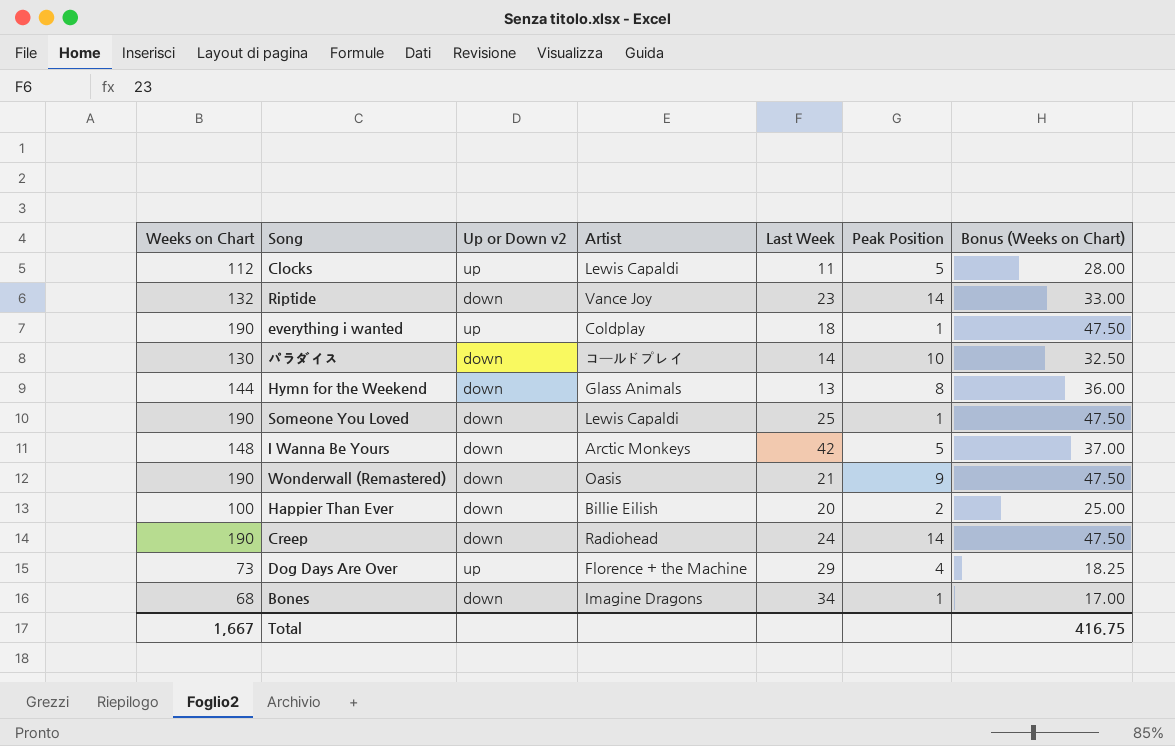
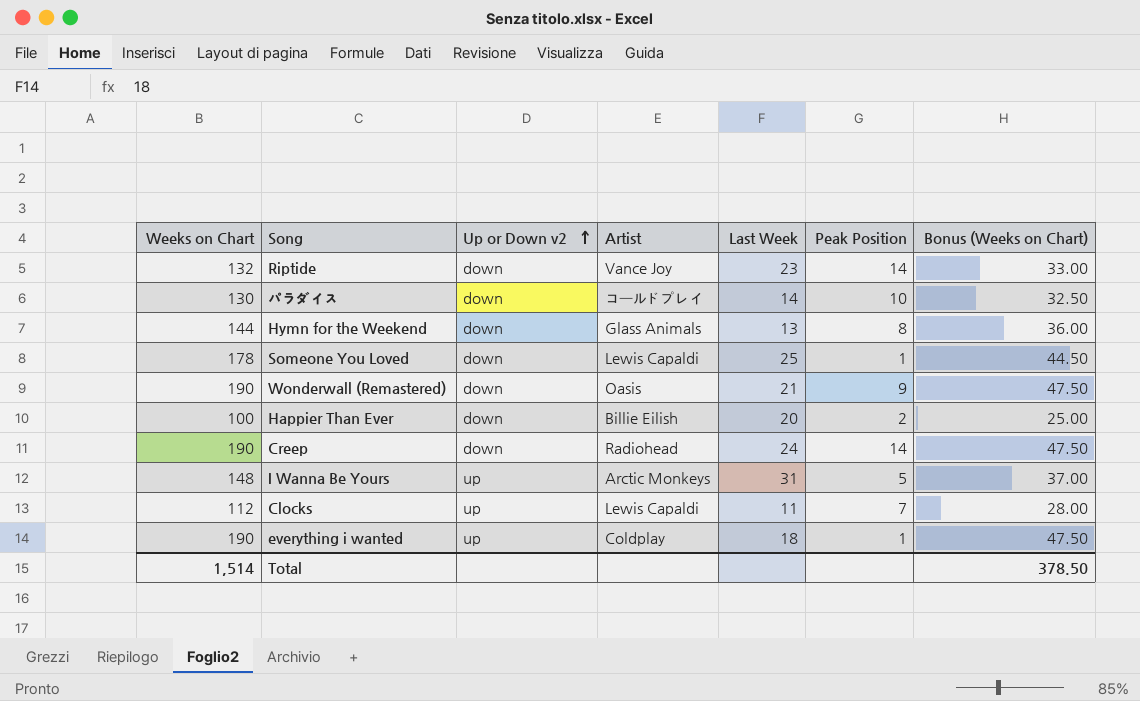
row order: none -> Up or Down v2 ascending
row Dog Days Are Over: 73 | up | Florence + the Machine | 29 | 4 | 18.25 -> none
row Bones: 68 | down | Imagine Dragons | 34 | 1 | 17.00 -> none
Someone You Loved | Weeks on Chart: 190 -> 178
Someone You Loved | Bonus (Weeks on Chart): 47.50 -> 44.50
I Wanna Be Yours | Up or Down v2: down -> up
I Wanna Be Yours | Last Week: 42 -> 31
Clocks | Peak Position: 5 -> 7
Total | Weeks on Chart: 1,667 -> 1,514
Total | Bonus (Weeks on Chart): 416.75 -> 378.50

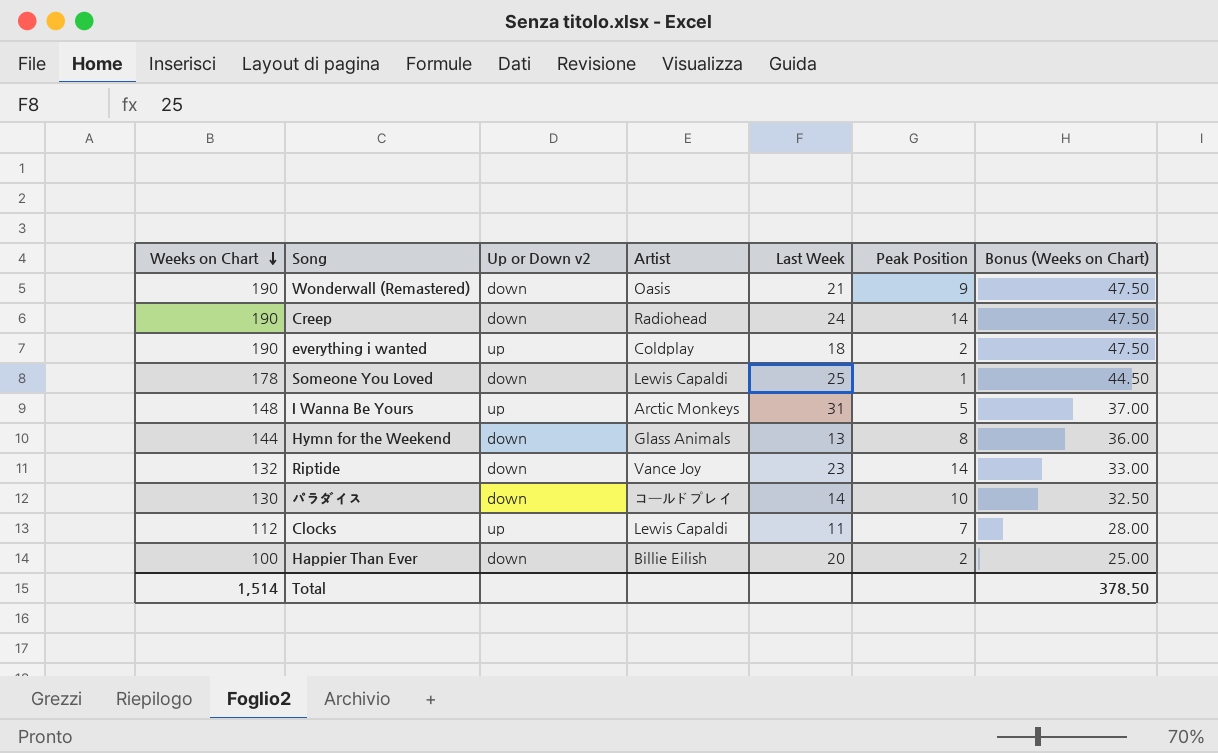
row order: Up or Down v2 ascending -> Weeks on Chart descending
everything i wanted | Peak Position: 1 -> 2

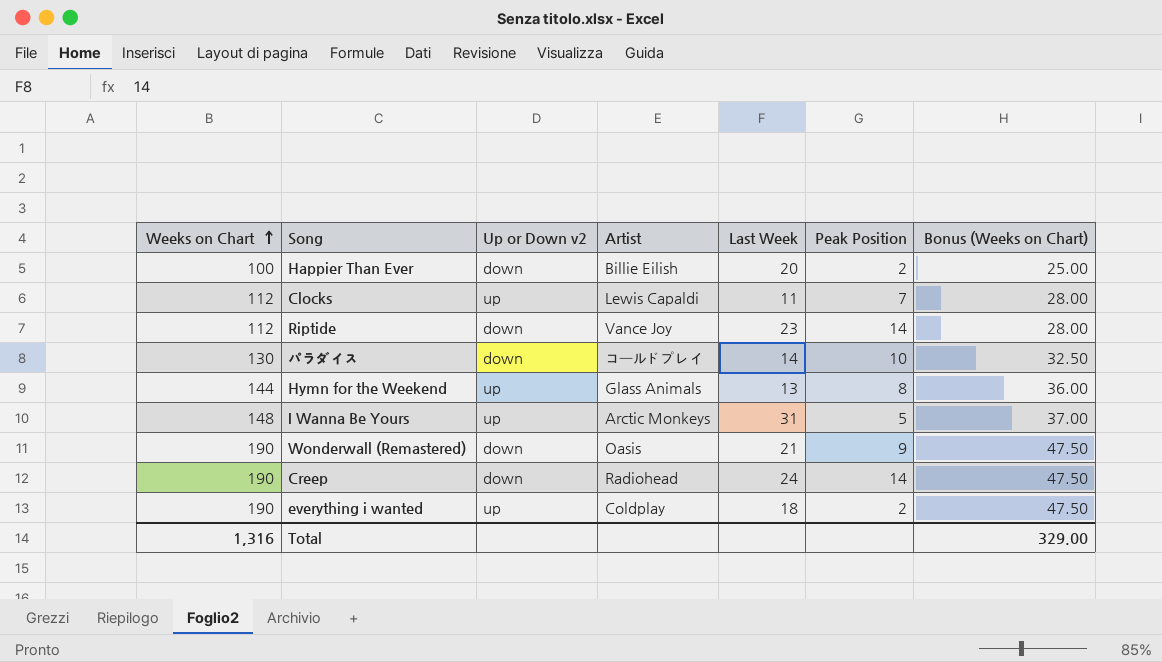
row order: Weeks on Chart descending -> Weeks on Chart ascending
row Someone You Loved: 178 | down | Lewis Capaldi | 25 | 1 | 44.50 -> none
Riptide | Weeks on Chart: 132 -> 112
Riptide | Bonus (Weeks on Chart): 33.00 -> 28.00
Hymn for the Weekend | Up or Down v2: down -> up
Total | Weeks on Chart: 1,514 -> 1,316
Total | Bonus (Weeks on Chart): 378.50 -> 329.00

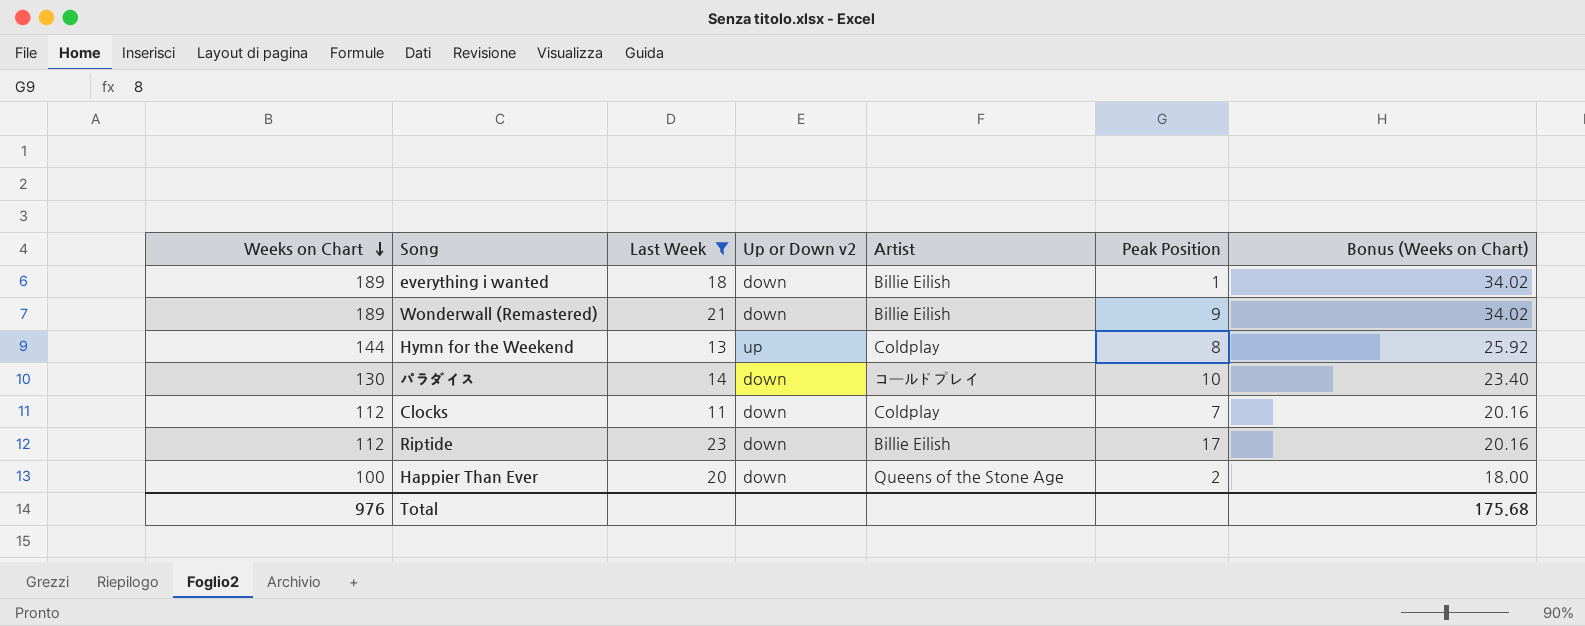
filter: none -> Last Week <= 23
row order: Weeks on Chart ascending -> Weeks on Chart descending
column Last Week | position: 5 -> 3
column Bonus (Weeks on Chart) | formula: [Weeks on Chart] * 0.25 -> [Weeks on Chart] * 0.18
everything i wanted | Weeks on Chart: 190 -> 189
everything i wanted | Up or Down v2: up -> down
everything i wanted | Artist: Coldplay -> Billie Eilish
everything i wanted | Peak Position: 2 -> 1
Wonderwall (Remastered) | Weeks on Chart: 190 -> 189
Wonderwall (Remastered) | Artist: Oasis -> Billie Eilish
Hymn for the Weekend | Artist: Glass Animals -> Coldplay
Clocks | Up or Down v2: up -> down
Clocks | Artist: Lewis Capaldi -> Coldplay
Riptide | Artist: Vance Joy -> Billie Eilish
Riptide | Peak Position: 14 -> 17
Happier Than Ever | Artist: Billie Eilish -> Queens of the Stone Age
Total | Weeks on Chart: 1,316 -> 976
Total | Bonus (Weeks on Chart): 329.00 -> 175.68

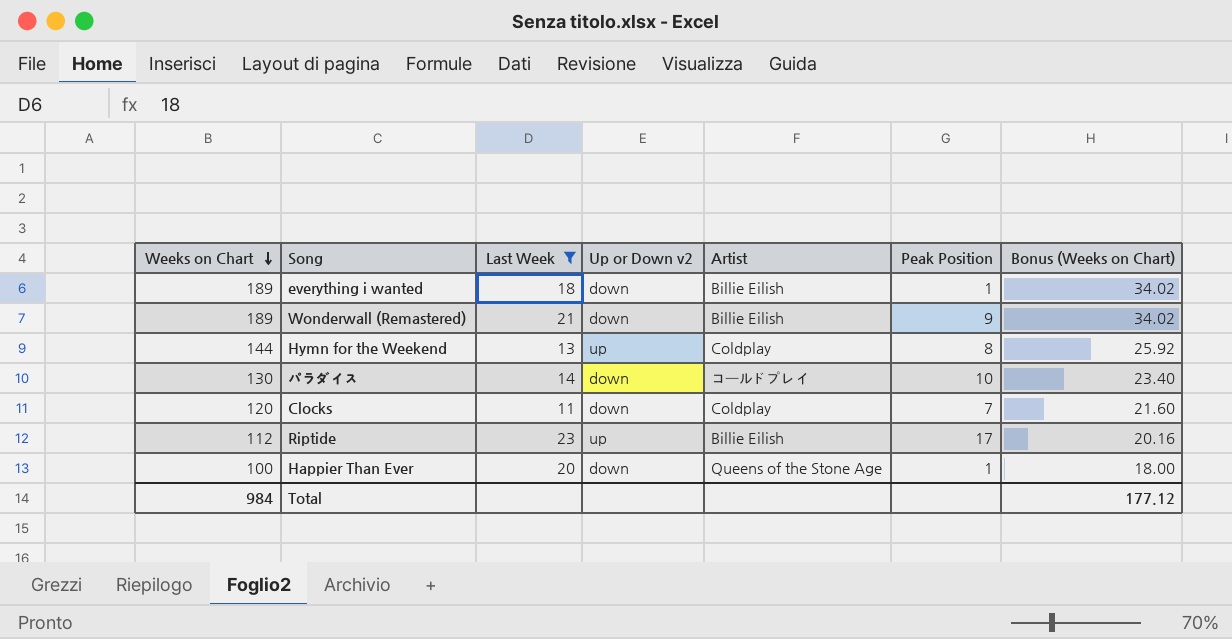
Clocks | Weeks on Chart: 112 -> 120
Clocks | Bonus (Weeks on Chart): 20.16 -> 21.60
Riptide | Up or Down v2: down -> up
Happier Than Ever | Peak Position: 2 -> 1
Total | Weeks on Chart: 976 -> 984
Total | Bonus (Weeks on Chart): 175.68 -> 177.12

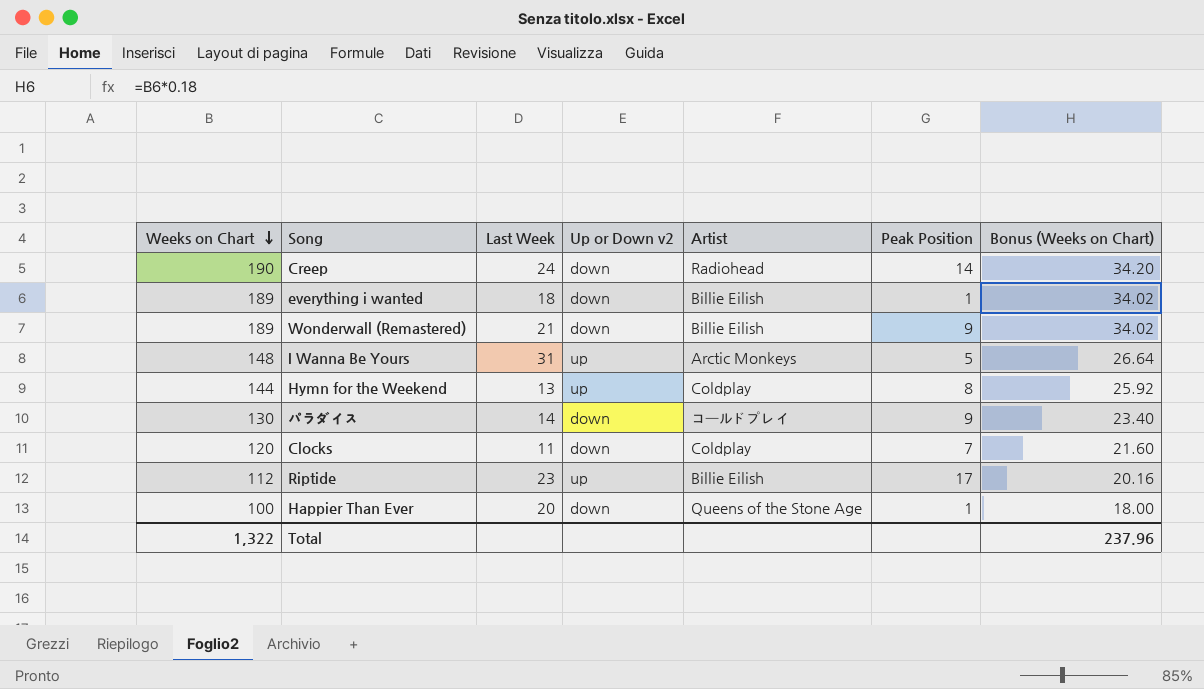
filter: Last Week <= 23 -> none
パラダイス | Peak Position: 10 -> 9
Total | Weeks on Chart: 984 -> 1,322
Total | Bonus (Weeks on Chart): 177.12 -> 237.96

